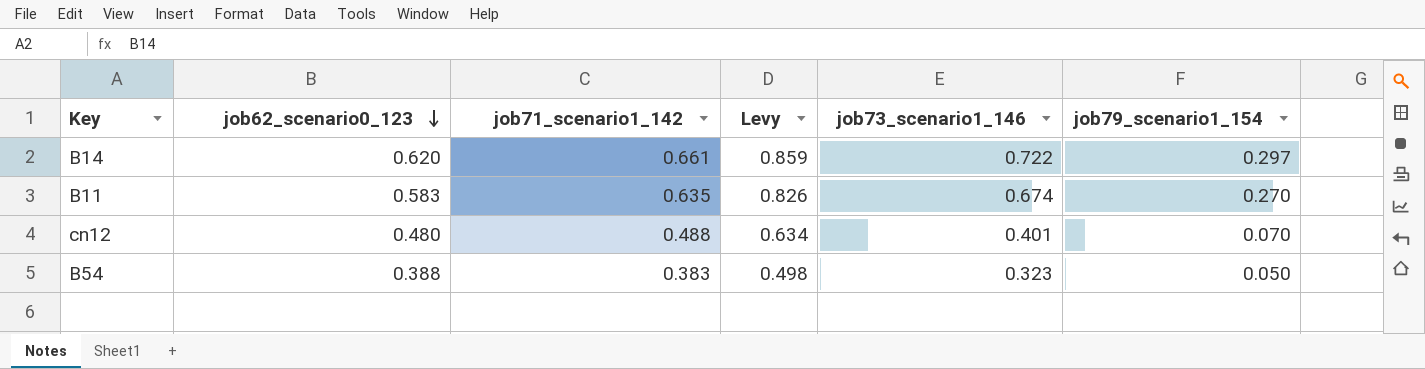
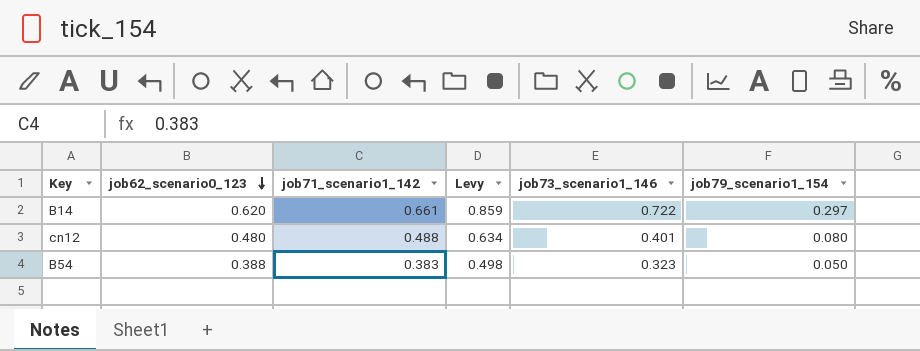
row B11: 0.583 | 0.635 | 0.826 | 0.674 | 0.270 -> none
cn12 | job79_scenario1_154: 0.070 -> 0.080

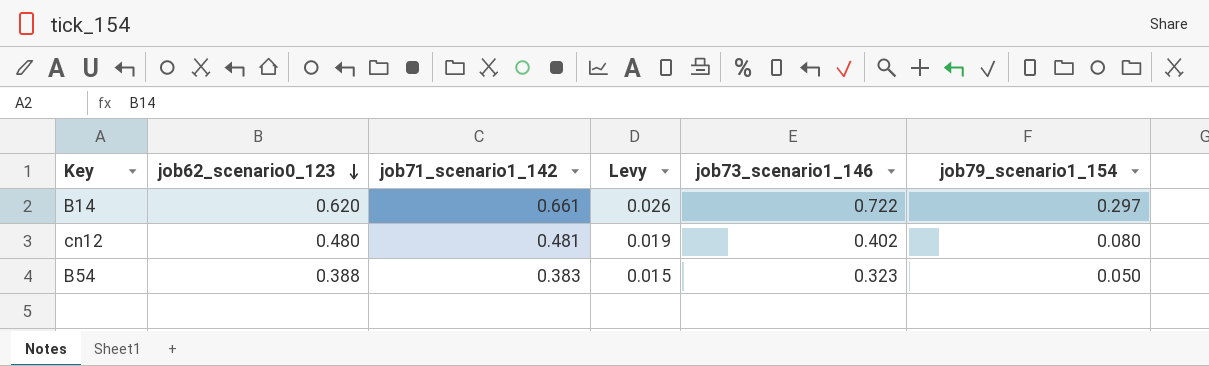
column Levy | formula: [job71_scenario1_142] * 1.3 -> [job71_scenario1_142] * 0.04
cn12 | job71_scenario1_142: 0.488 -> 0.481
cn12 | job73_scenario1_146: 0.401 -> 0.402

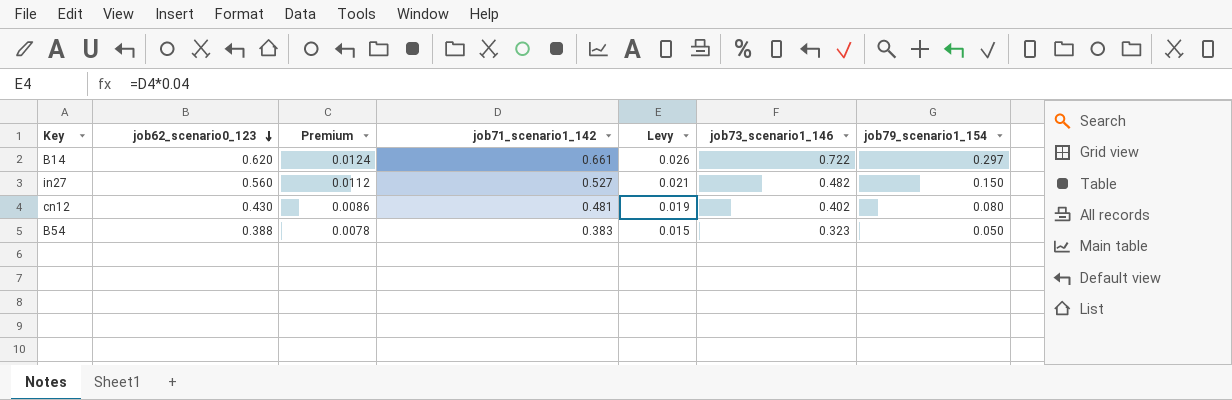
column Premium | formula: none -> [job62_scenario0_123] * 0.02
row in27: none -> 0.560 | 0.0112 | 0.527 | 0.021 | 0.482 | 0.150
cn12 | job62_scenario0_123: 0.480 -> 0.430

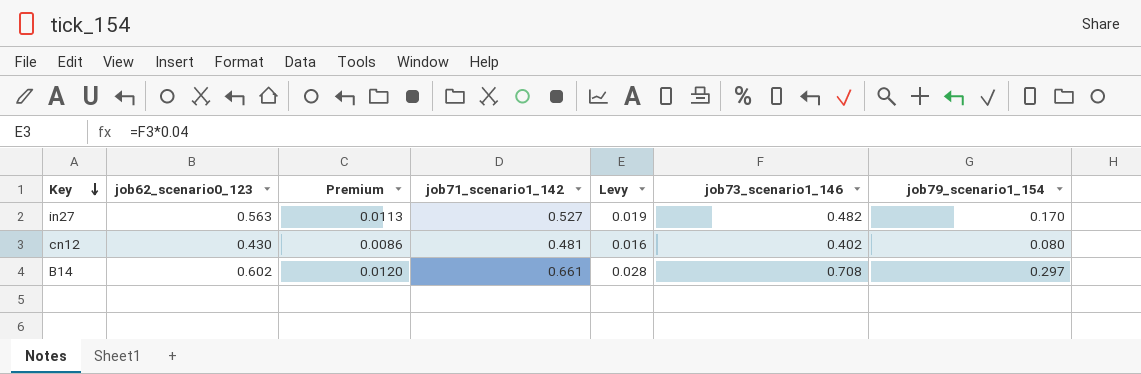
row order: job62_scenario0_123 descending -> Key descending
column Levy | formula: [job71_scenario1_142] * 0.04 -> [job73_scenario1_146] * 0.04
row B54: 0.388 | 0.0078 | 0.383 | 0.015 | 0.323 | 0.050 -> none
in27 | job62_scenario0_123: 0.560 -> 0.563
in27 | Premium: 0.0112 -> 0.0113
in27 | job79_scenario1_154: 0.150 -> 0.170
B14 | job62_scenario0_123: 0.620 -> 0.602
B14 | Premium: 0.0124 -> 0.0120
B14 | job73_scenario1_146: 0.722 -> 0.708

